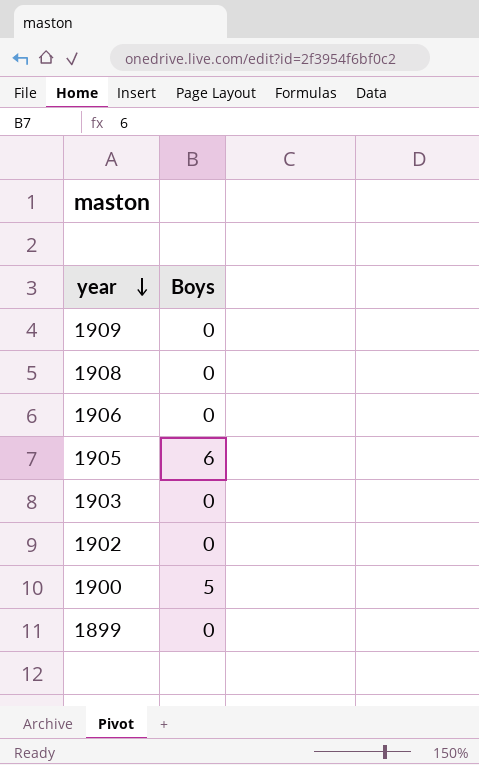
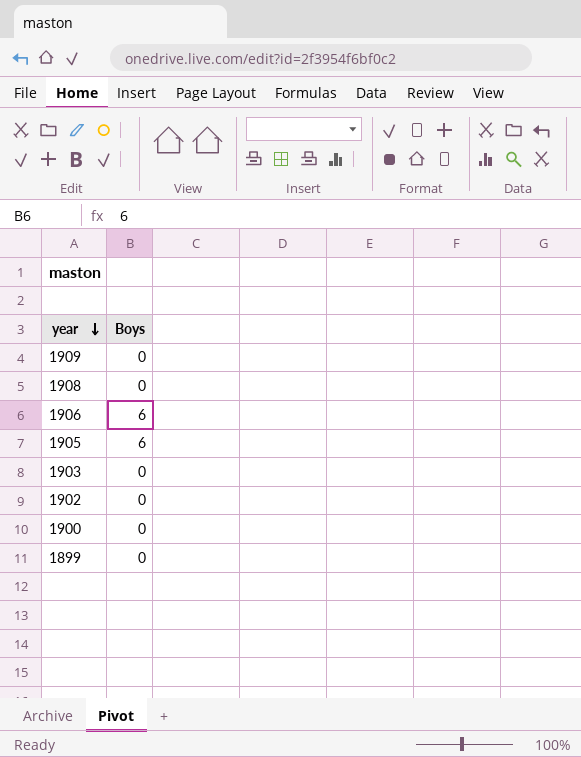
1906 | Boys: 0 -> 6
1900 | Boys: 5 -> 0

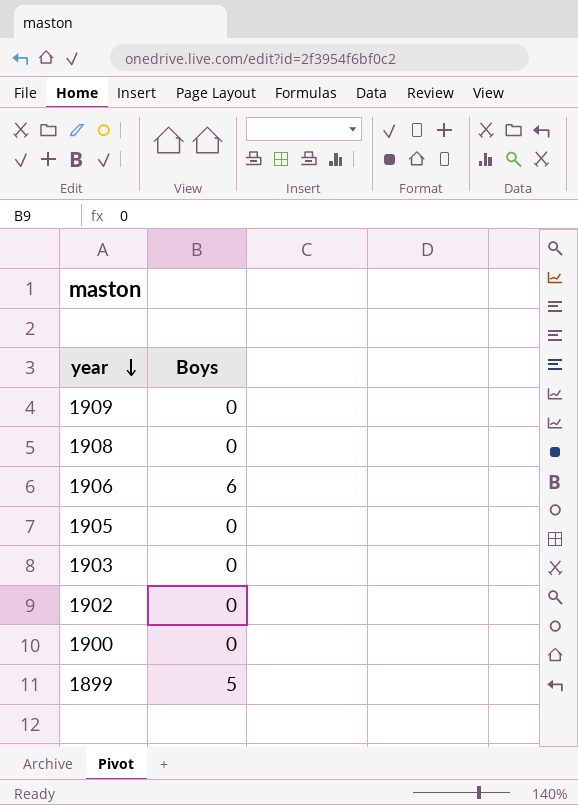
1905 | Boys: 6 -> 0
1899 | Boys: 0 -> 5

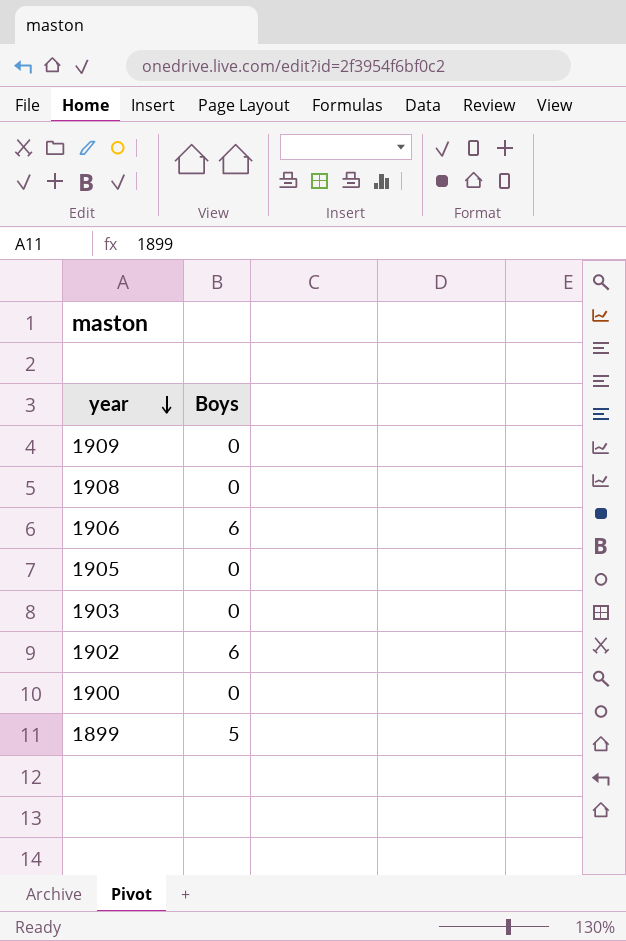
1902 | Boys: 0 -> 6

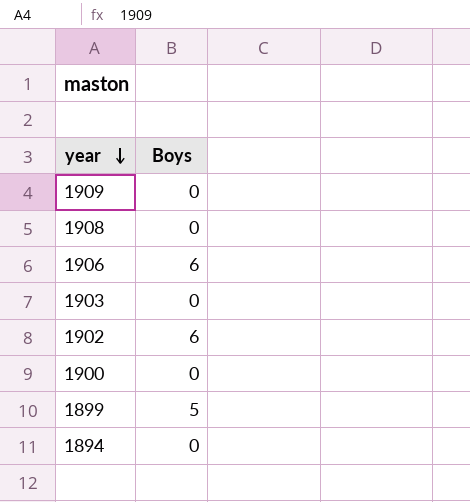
row 1905: 0 -> none
row 1894: none -> 0

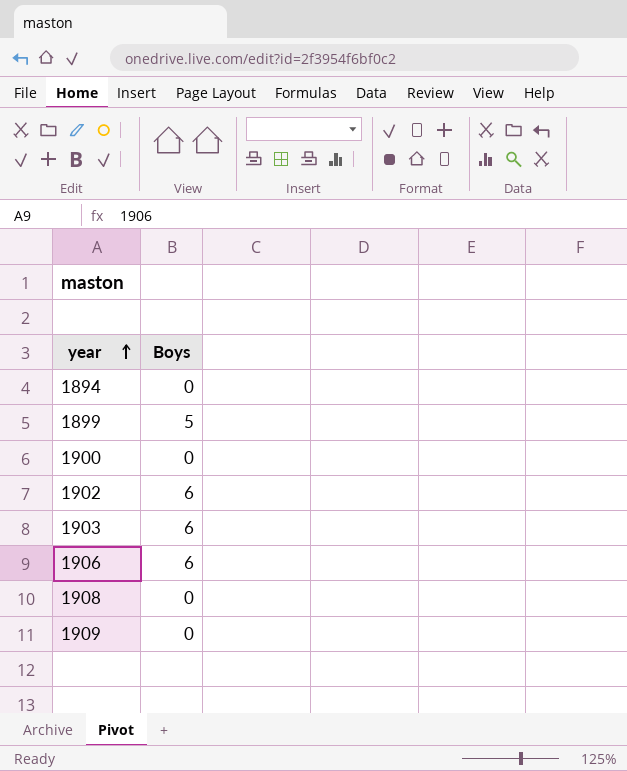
row order: year descending -> year ascending
1903 | Boys: 0 -> 6

